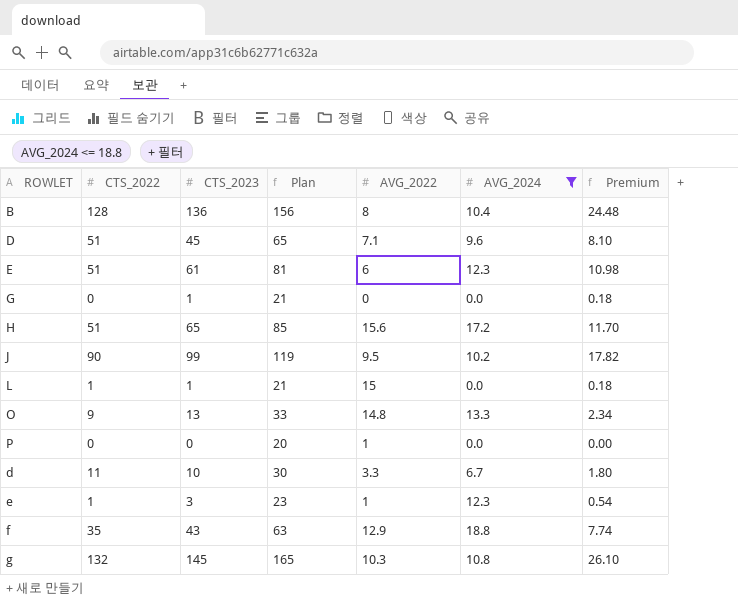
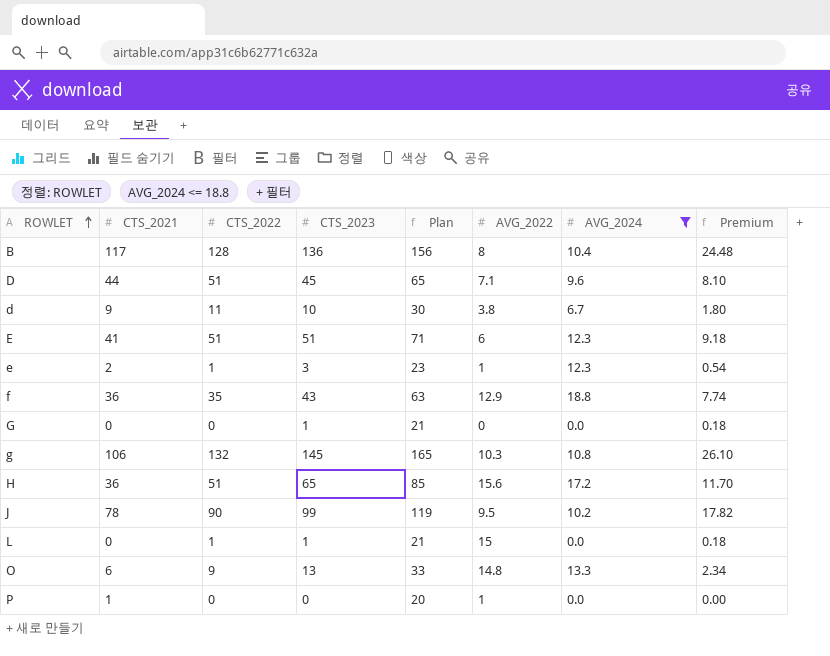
row order: none -> ROWLET ascending
column CTS_2021 | position: none -> 2
d | AVG_2022: 3.3 -> 3.8
E | CTS_2023: 61 -> 51
E | Plan: 81 -> 71
E | Premium: 10.98 -> 9.18

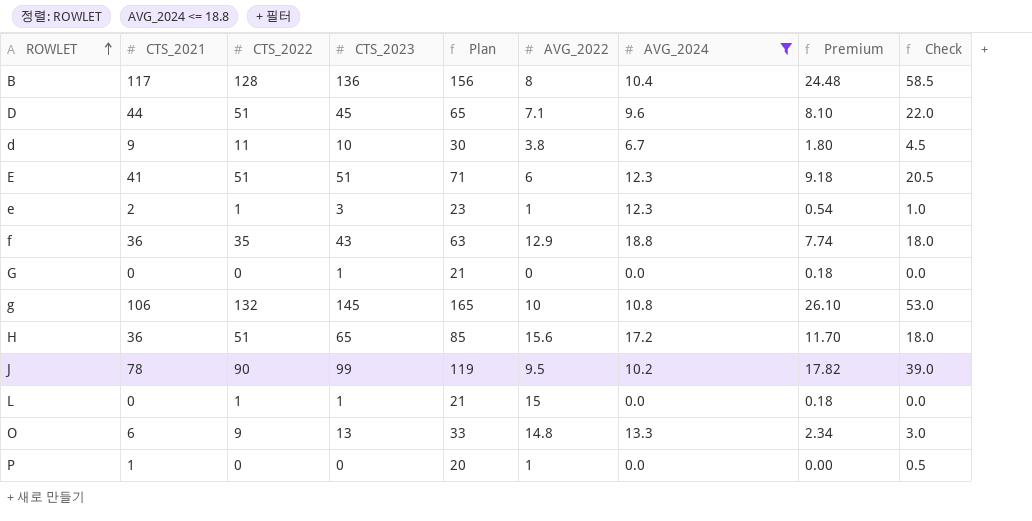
column Check | formula: none -> [CTS_2021] * 0.5
g | AVG_2022: 10.3 -> 10

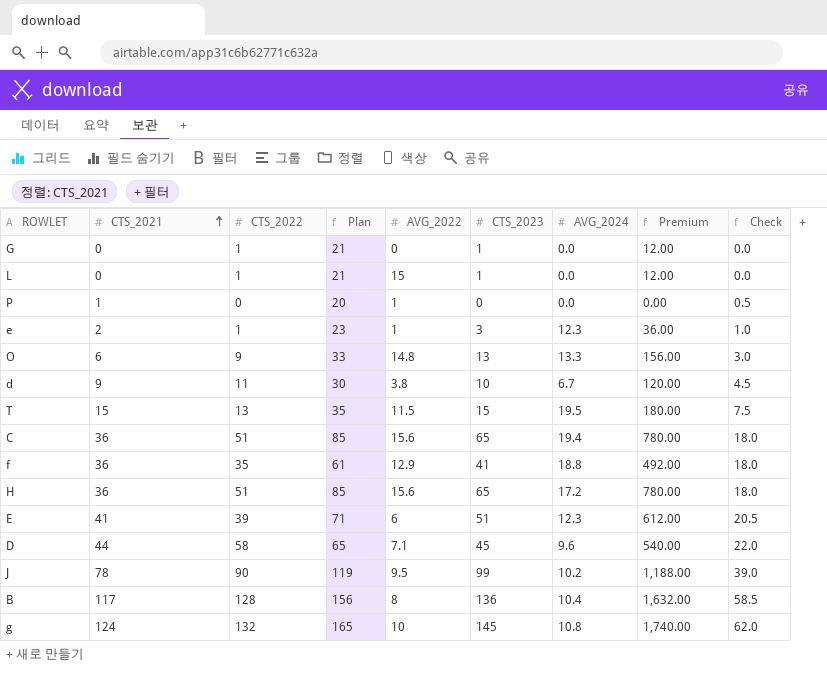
filter: AVG_2024 <= 18.8 -> none
row order: ROWLET ascending -> CTS_2021 ascending
column CTS_2023 | position: 4 -> 6
column Premium | formula: [CTS_2023] * 0.18 -> [CTS_2023] * 12
G | CTS_2022: 0 -> 1
f | Plan: 63 -> 61
f | CTS_2023: 43 -> 41
E | CTS_2022: 51 -> 39
D | CTS_2022: 51 -> 58
g | CTS_2021: 106 -> 124
g | Check: 53.0 -> 62.0

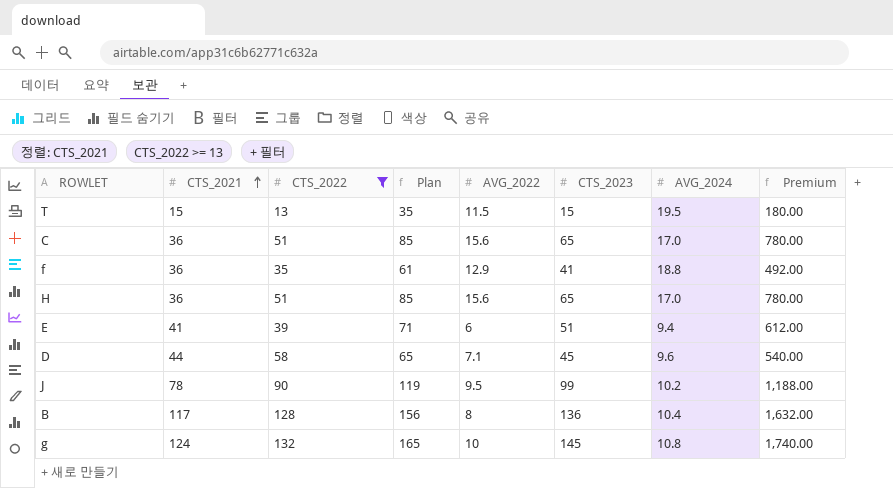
filter: none -> CTS_2022 >= 13
column Check | formula: [CTS_2021] * 0.5 -> none
C | AVG_2024: 19.4 -> 17.0
H | AVG_2024: 17.2 -> 17.0
E | AVG_2024: 12.3 -> 9.4

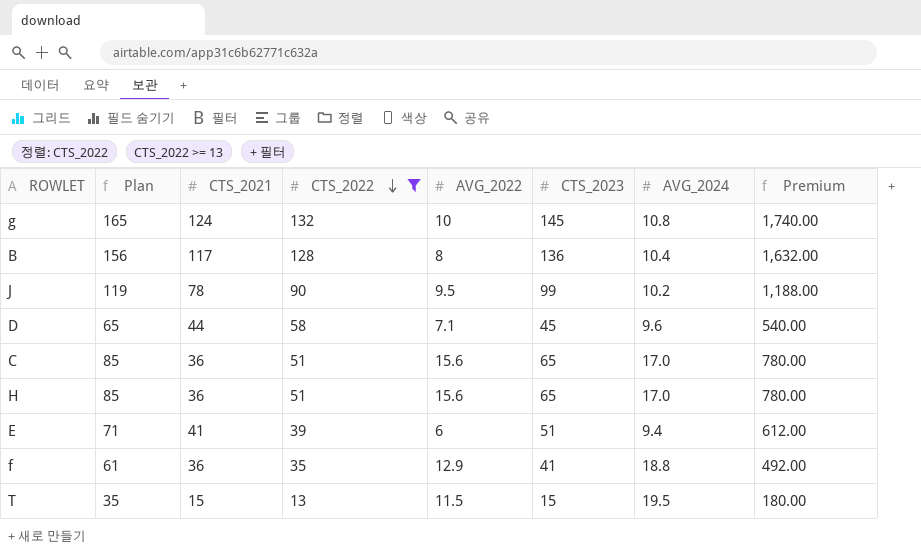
row order: CTS_2021 ascending -> CTS_2022 descending
column Plan | position: 4 -> 2

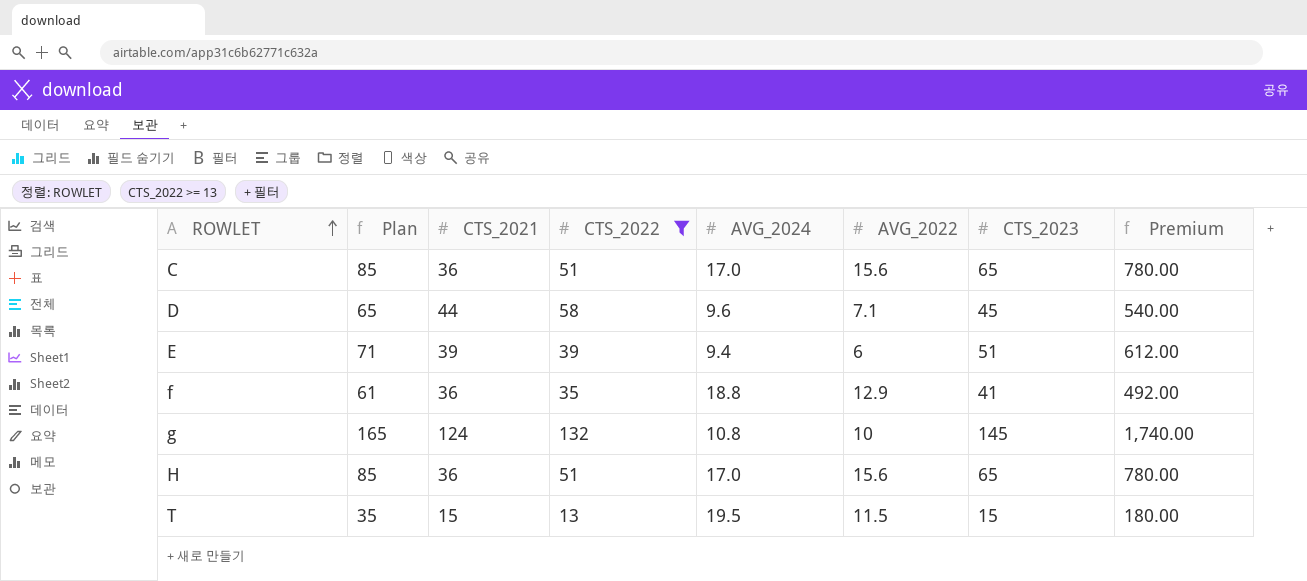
row order: CTS_2022 descending -> ROWLET ascending
column AVG_2024 | position: 7 -> 5
row B: 156 | 117 | 128 | 8 | 136 | 10.4 | 1,632.00 -> none
row J: 119 | 78 | 90 | 9.5 | 99 | 10.2 | 1,188.00 -> none
E | CTS_2021: 41 -> 39

